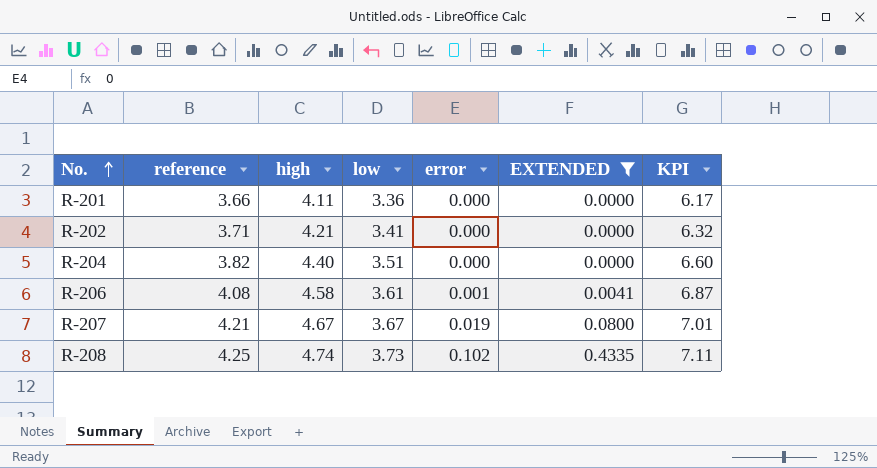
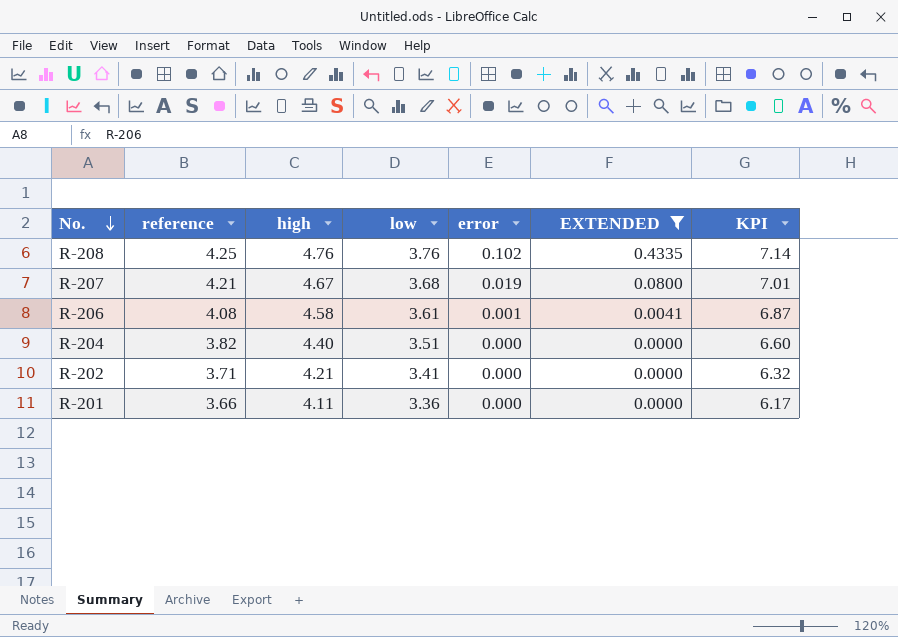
row order: No. ascending -> No. descending
R-208 | high: 4.74 -> 4.76
R-208 | low: 3.73 -> 3.76
R-208 | KPI: 7.11 -> 7.14
R-207 | low: 3.67 -> 3.68

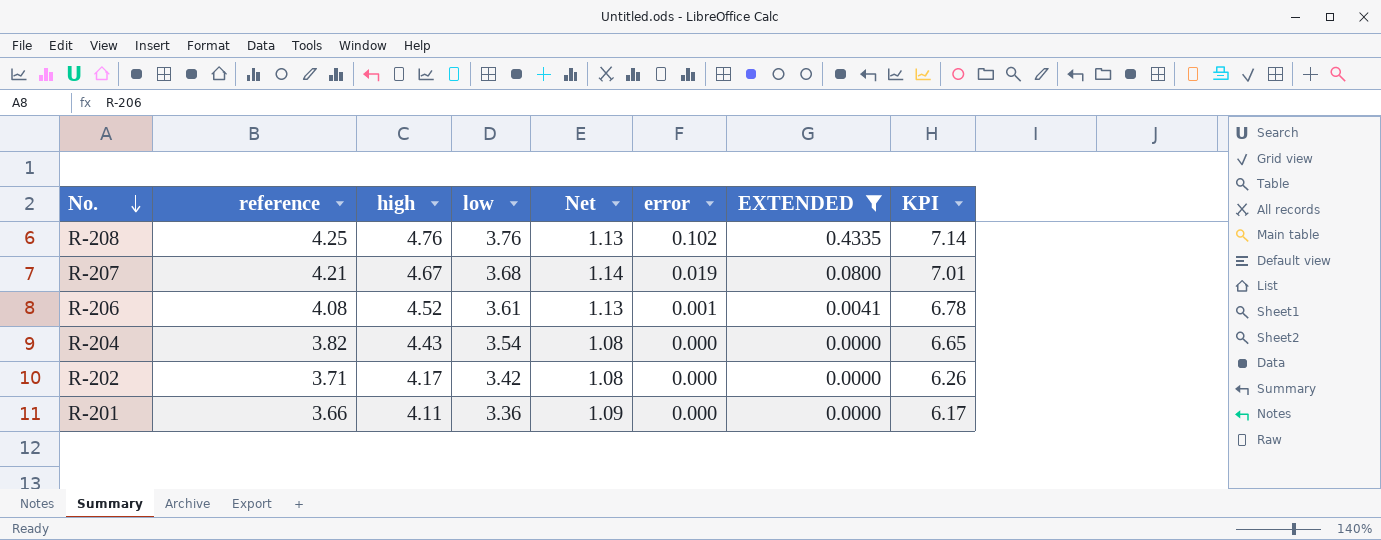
column Net | formula: none -> [reference] / [low]
R-206 | high: 4.58 -> 4.52
R-206 | KPI: 6.87 -> 6.78
R-204 | high: 4.40 -> 4.43
R-204 | low: 3.51 -> 3.54
R-204 | KPI: 6.60 -> 6.65
R-202 | high: 4.21 -> 4.17
R-202 | low: 3.41 -> 3.42
R-202 | KPI: 6.32 -> 6.26

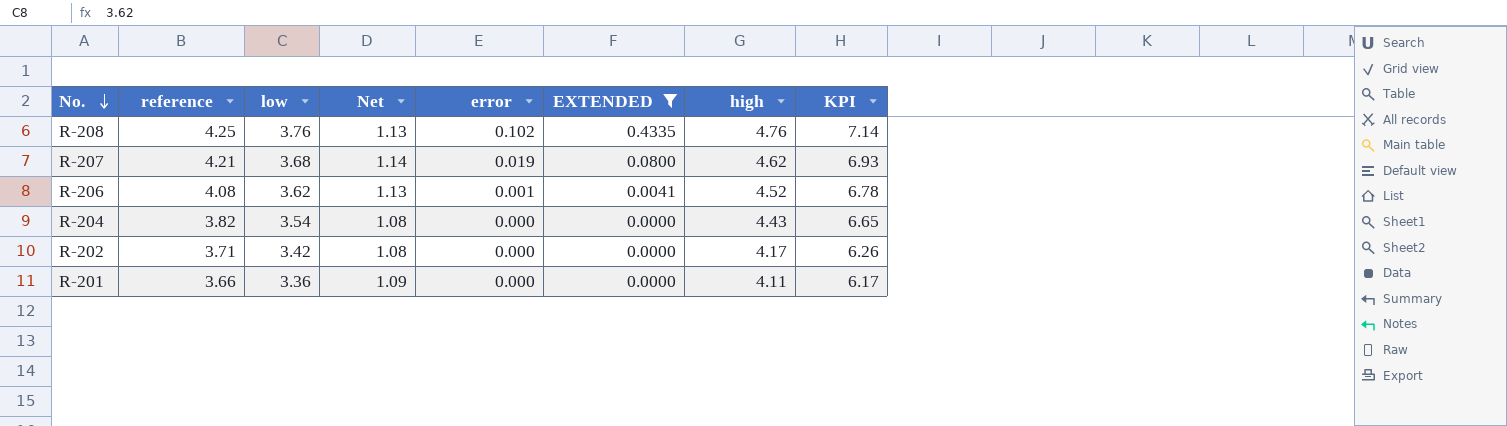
column high | position: 3 -> 7
R-207 | high: 4.67 -> 4.62
R-207 | KPI: 7.01 -> 6.93
R-206 | low: 3.61 -> 3.62

